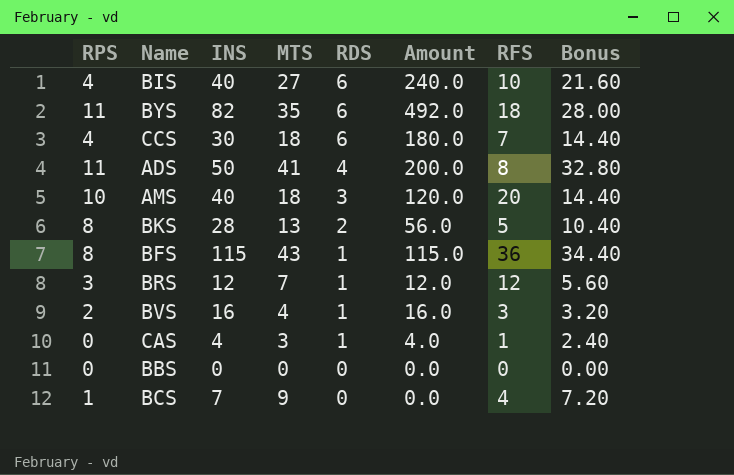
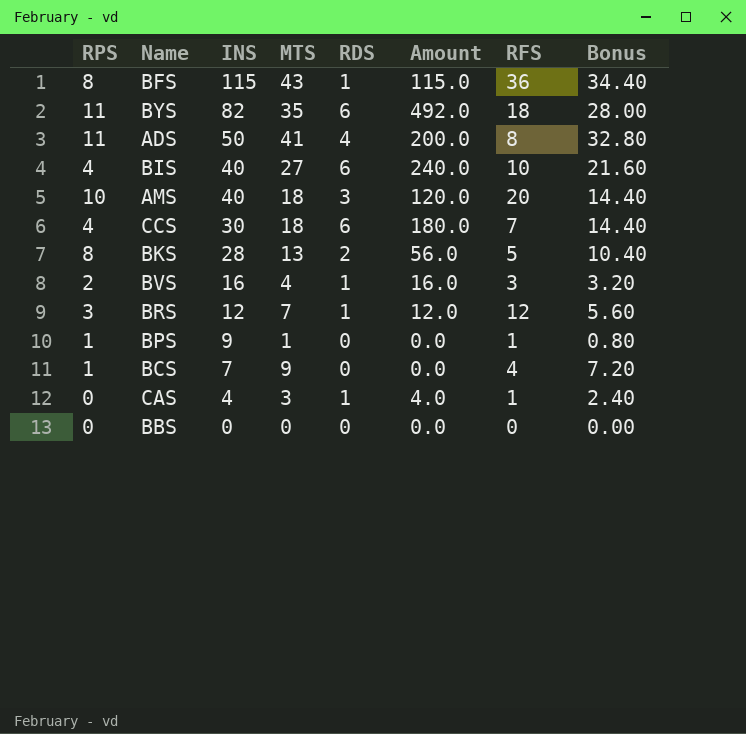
row order: RDS descending -> INS descending
row BPS: none -> 1 | 9 | 1 | 0 | 0.0 | 1 | 0.80

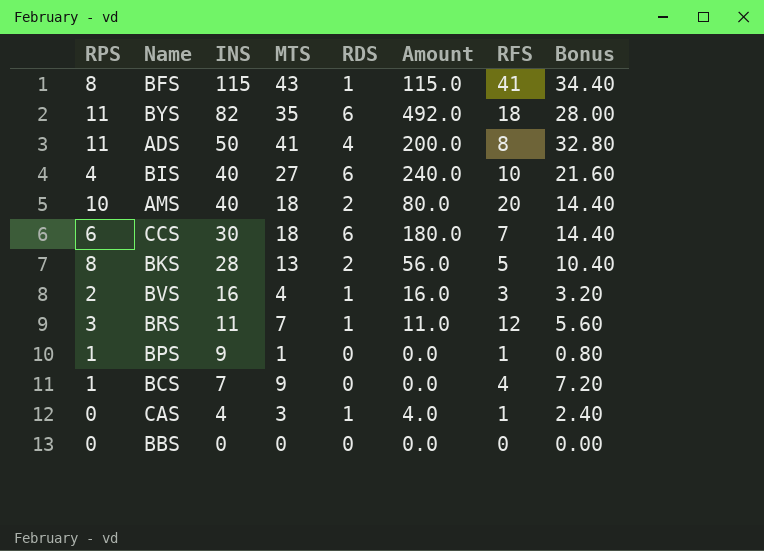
BFS | RFS: 36 -> 41
AMS | RDS: 3 -> 2
AMS | Amount: 120.0 -> 80.0
CCS | RPS: 4 -> 6
BRS | INS: 12 -> 11
BRS | Amount: 12.0 -> 11.0

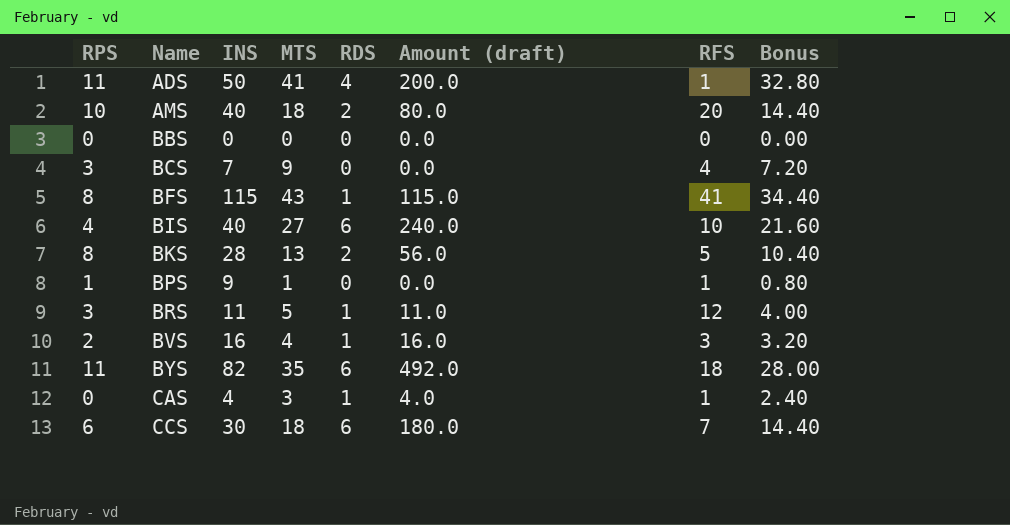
row order: INS descending -> Name ascending
column name: Amount -> Amount (draft)
ADS | RFS: 8 -> 1
BCS | RPS: 1 -> 3
BRS | MTS: 7 -> 5
BRS | Bonus: 5.60 -> 4.00

